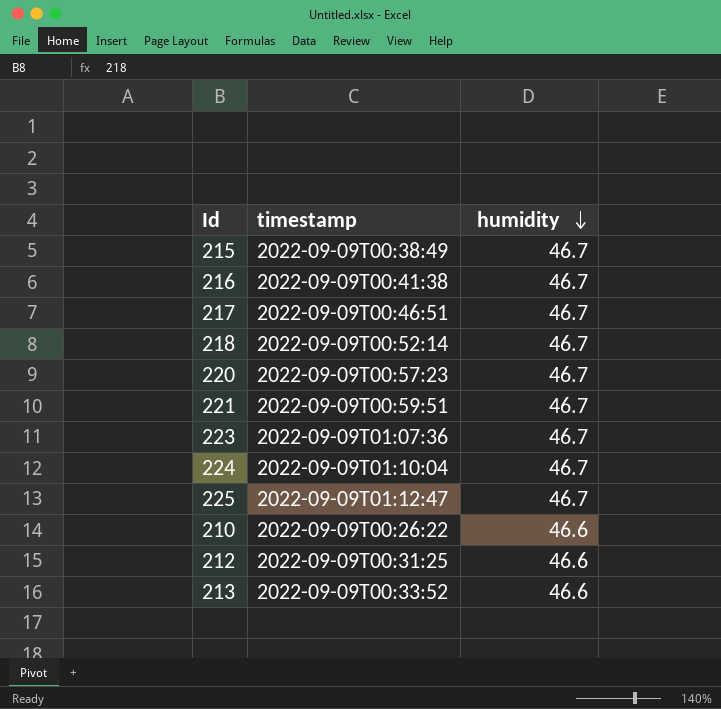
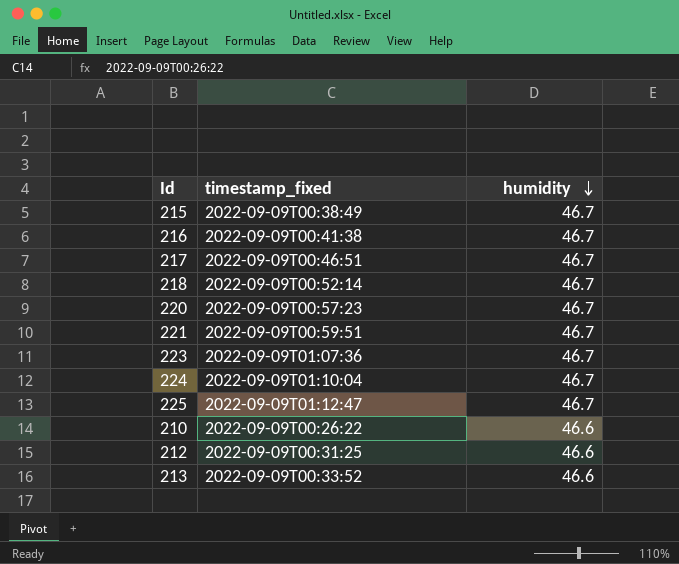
column name: timestamp -> timestamp_fixed

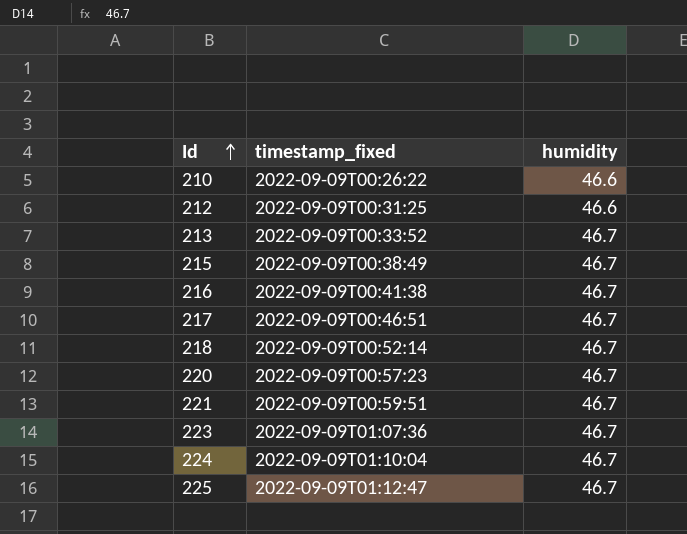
row order: humidity descending -> Id ascending
213 | humidity: 46.6 -> 46.7

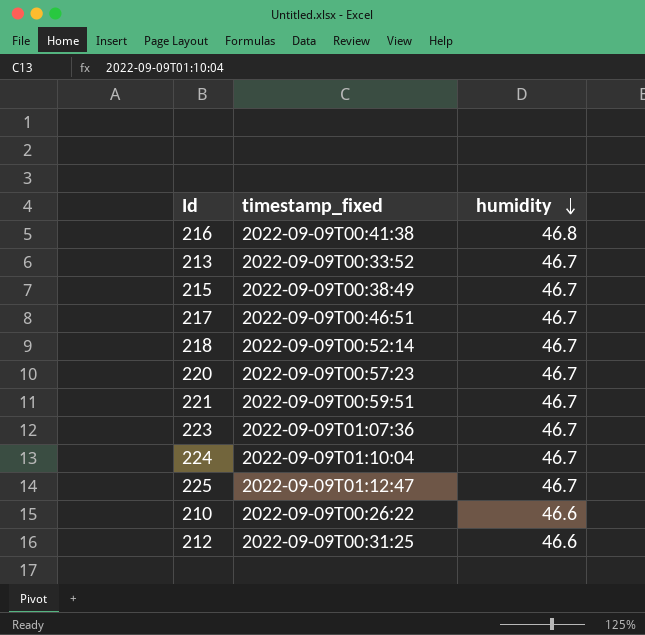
row order: Id ascending -> humidity descending
216 | humidity: 46.7 -> 46.8

